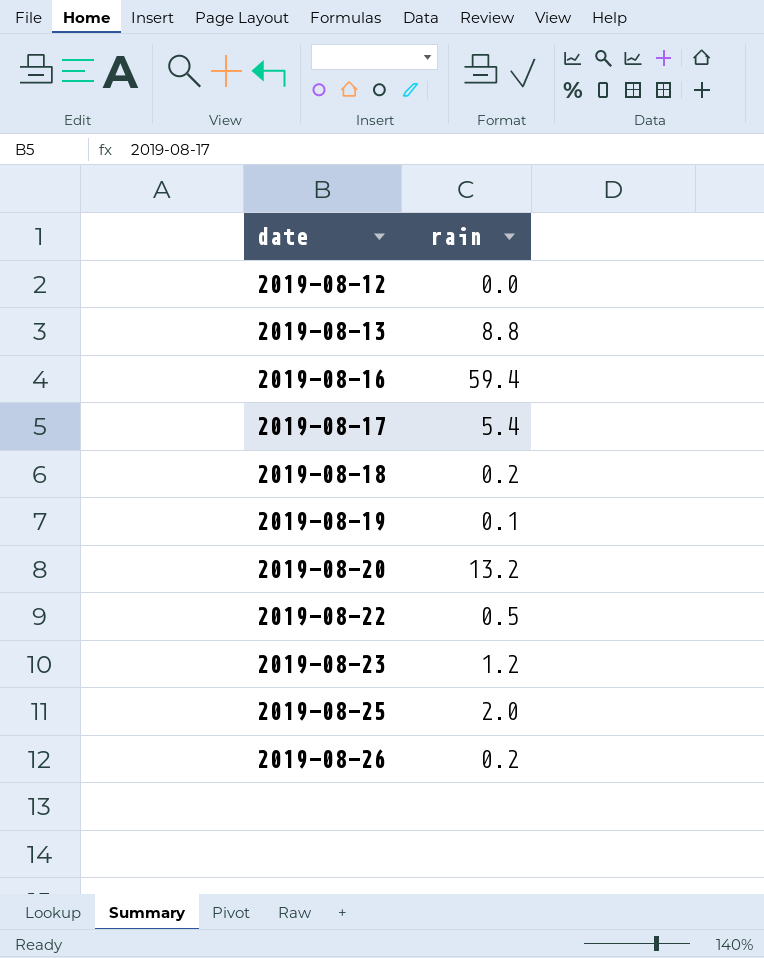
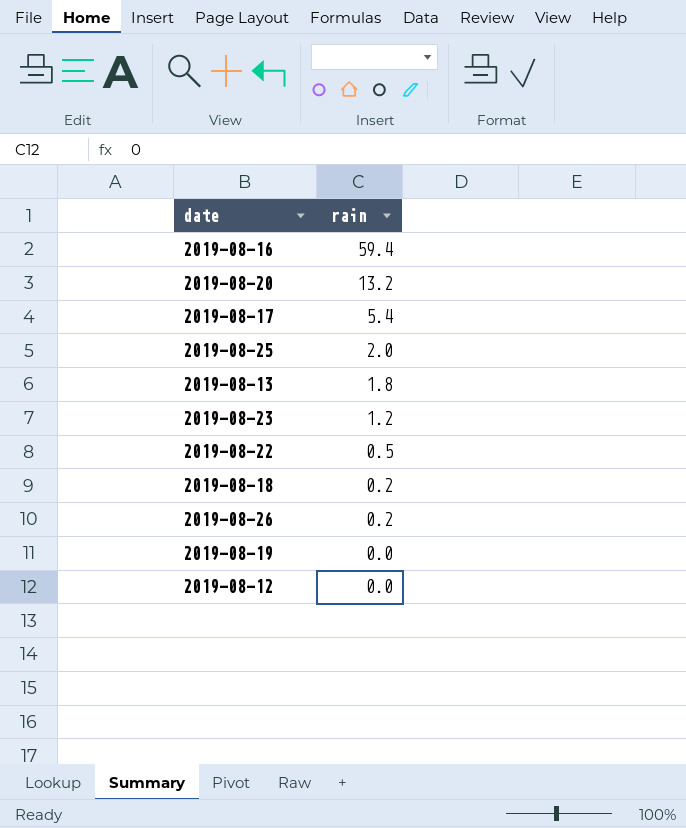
row order: date ascending -> rain descending
2019-08-13 | rain: 8.8 -> 1.8
2019-08-19 | rain: 0.1 -> 0.0

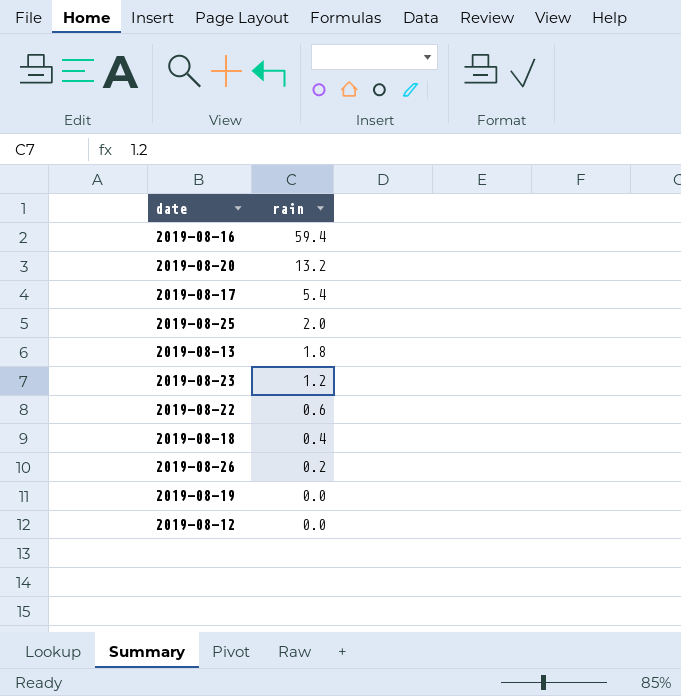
2019-08-22 | rain: 0.5 -> 0.6
2019-08-18 | rain: 0.2 -> 0.4

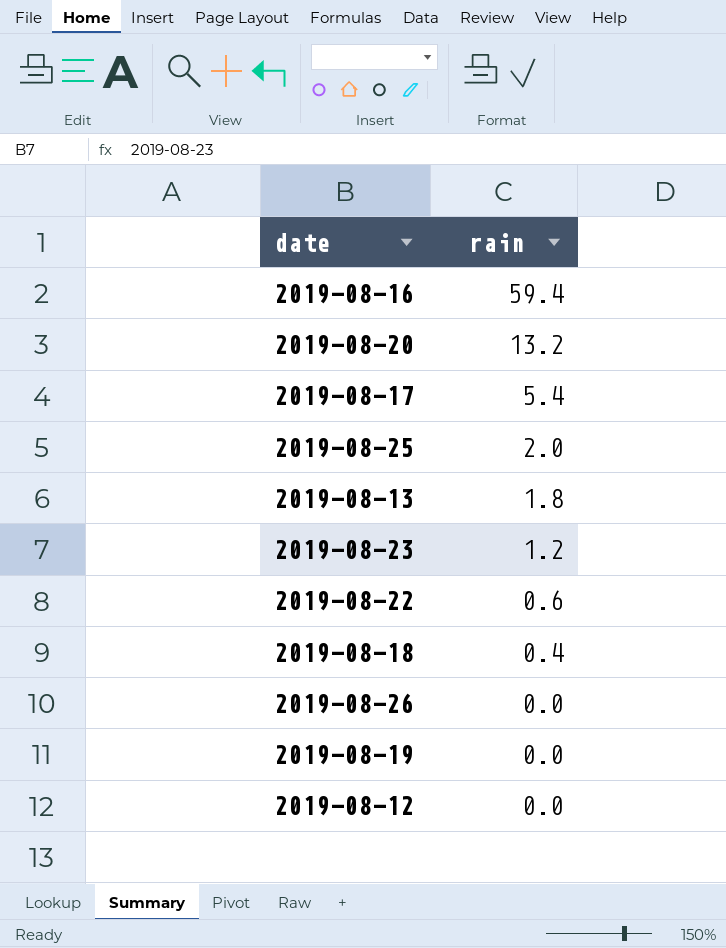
2019-08-26 | rain: 0.2 -> 0.0

